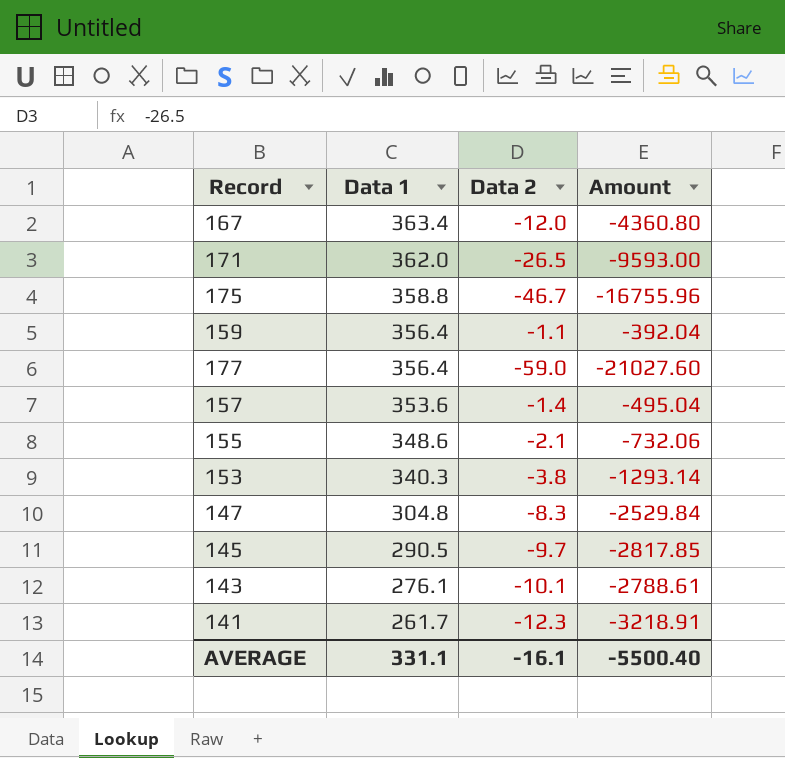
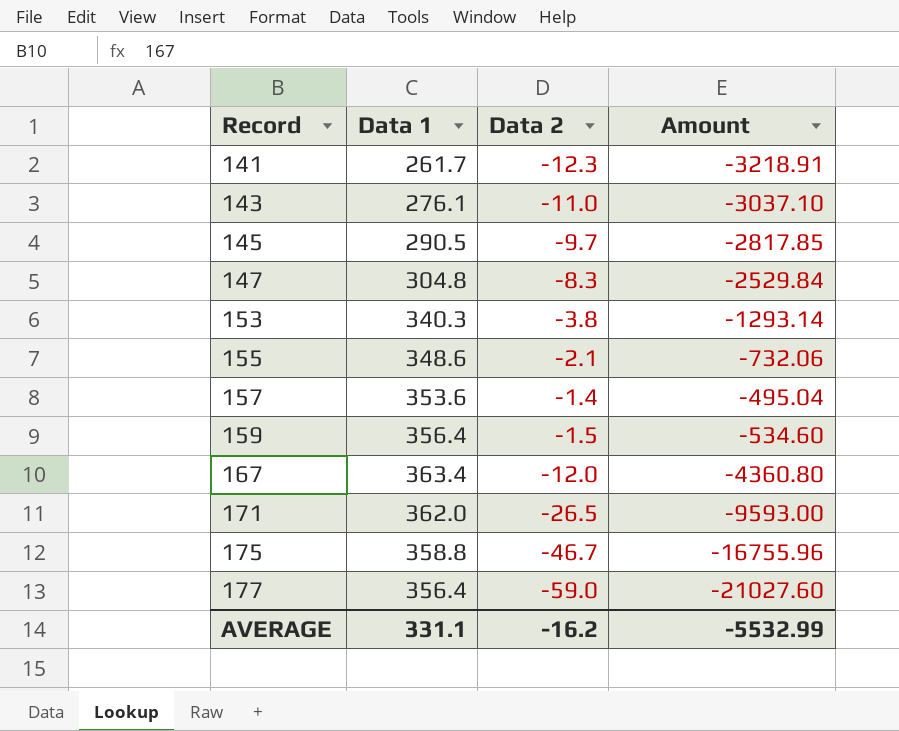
row order: Data 1 descending -> Record ascending
143 | Data 2: -10.1 -> -11.0
143 | Amount: -2788.61 -> -3037.10
159 | Data 2: -1.1 -> -1.5
159 | Amount: -392.04 -> -534.60
AVERAGE | Data 2: -16.1 -> -16.2
AVERAGE | Amount: -5500.40 -> -5532.99

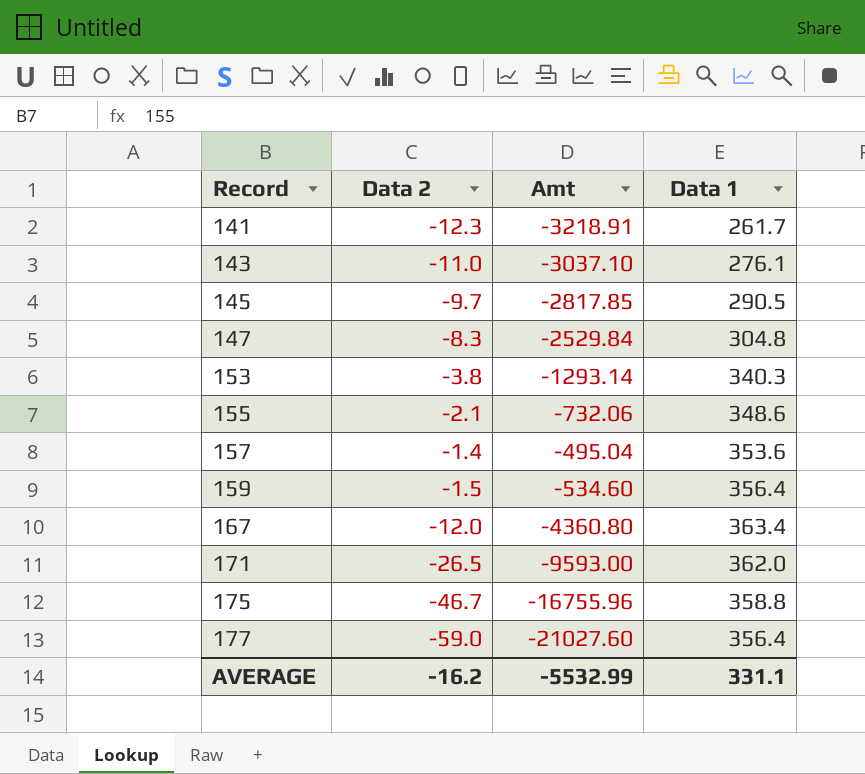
column name: Amount -> Amt
column Data 1 | position: 2 -> 4

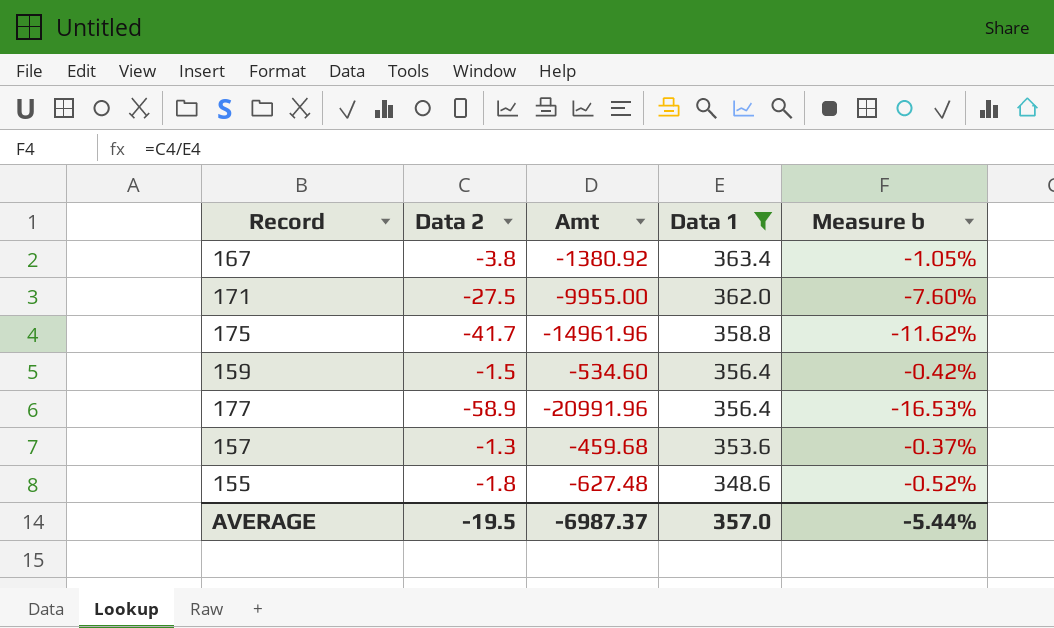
filter: none -> Data 1 >= 348.6
row order: Record ascending -> Data 1 descending
column Measure b | formula: none -> [Data 2] / [Data 1]
167 | Data 2: -12.0 -> -3.8
167 | Amt: -4360.80 -> -1380.92
171 | Data 2: -26.5 -> -27.5
171 | Amt: -9593.00 -> -9955.00
175 | Data 2: -46.7 -> -41.7
175 | Amt: -16755.96 -> -14961.96
177 | Data 2: -59.0 -> -58.9
177 | Amt: -21027.60 -> -20991.96
157 | Data 2: -1.4 -> -1.3
157 | Amt: -495.04 -> -459.68
155 | Data 2: -2.1 -> -1.8
155 | Amt: -732.06 -> -627.48
AVERAGE | Data 2: -16.2 -> -19.5
AVERAGE | Amt: -5532.99 -> -6987.37
AVERAGE | Data 1: 331.1 -> 357.0

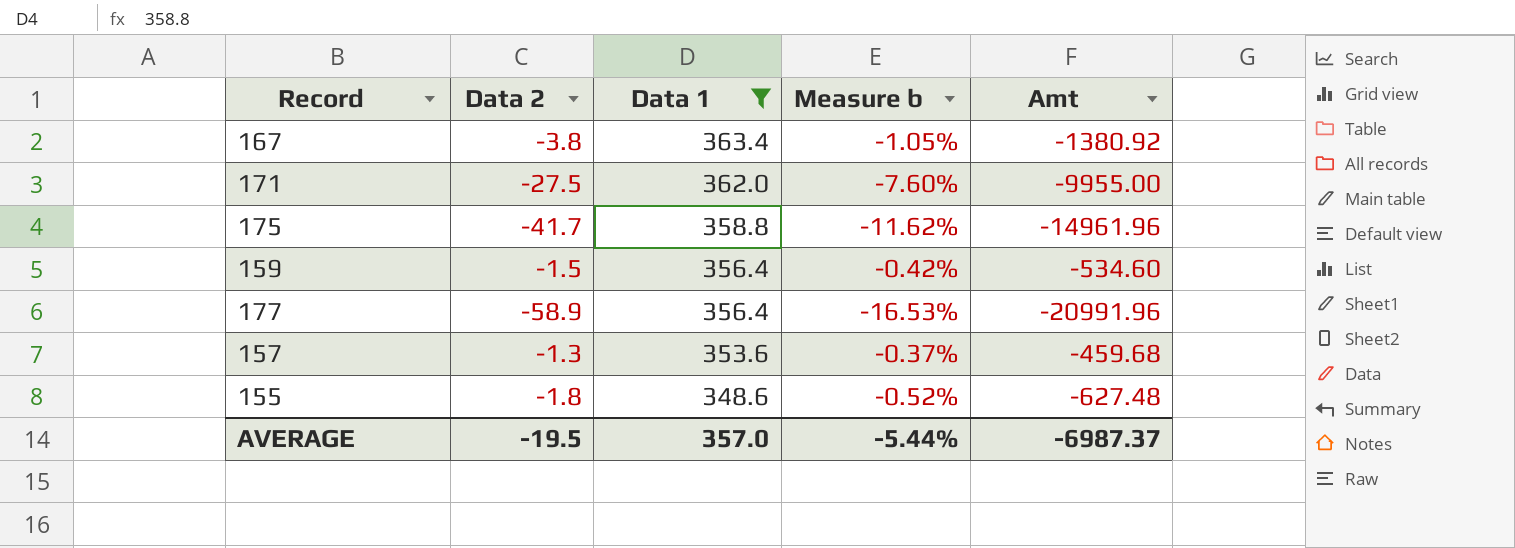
column Amt | position: 3 -> 5

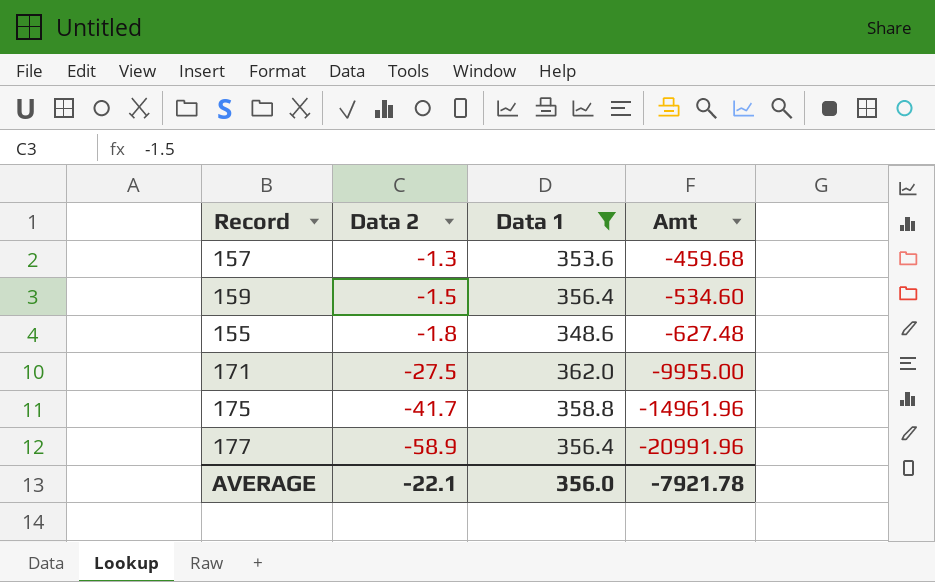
row order: Data 1 descending -> Data 2 descending
column Measure b | formula: [Data 2] / [Data 1] -> none
row 167: -3.8 | 363.4 | -1.05% | -1380.92 -> none
AVERAGE | Data 2: -19.5 -> -22.1
AVERAGE | Data 1: 357.0 -> 356.0
AVERAGE | Amt: -6987.37 -> -7921.78

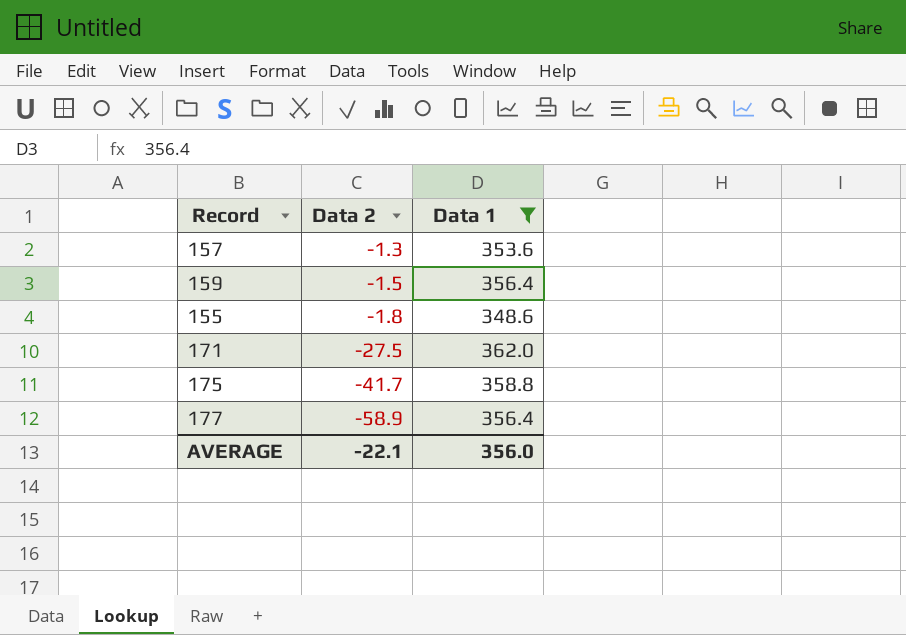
column Amt | formula: [Data 2] * [Data 1] -> none

